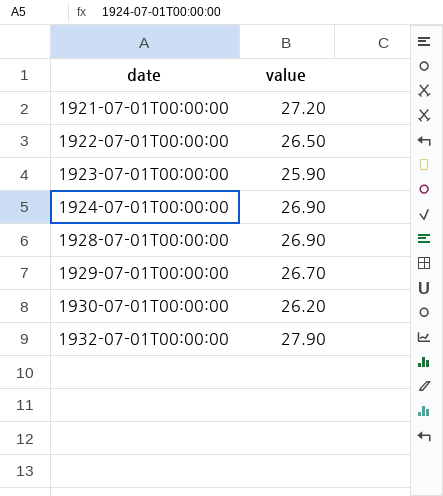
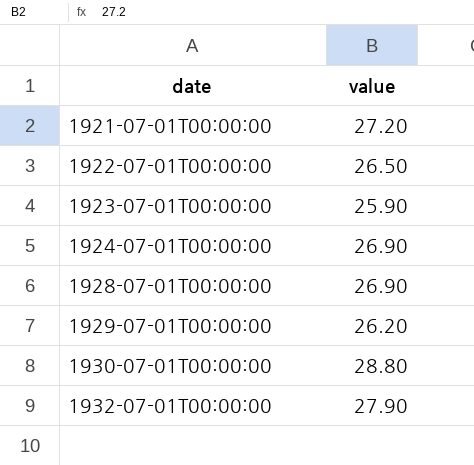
1929-07-01T00:00:00 | value: 26.70 -> 26.20
1930-07-01T00:00:00 | value: 26.20 -> 28.80

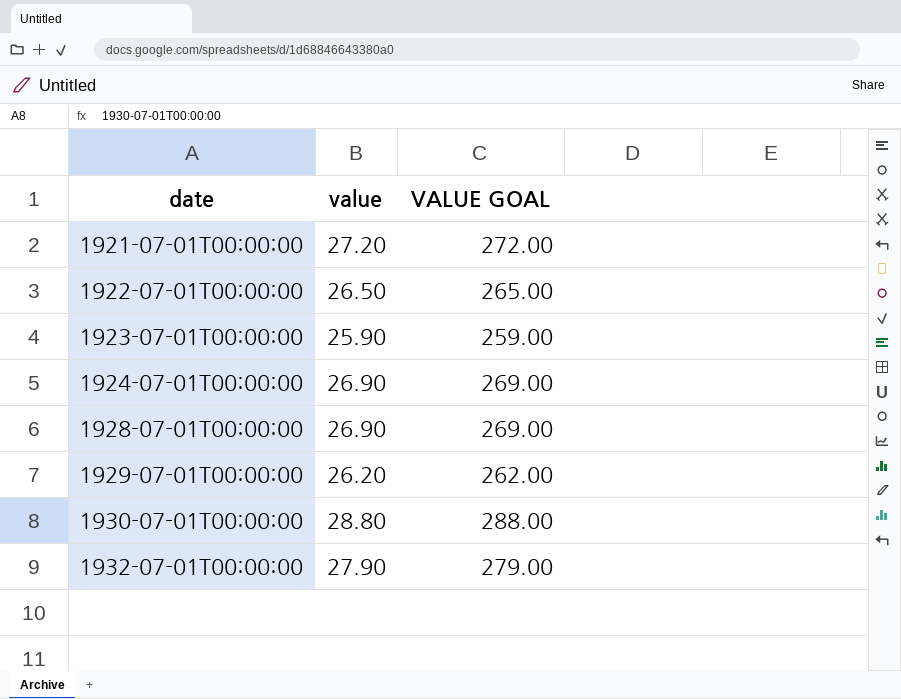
column VALUE GOAL | formula: none -> [value] * 10

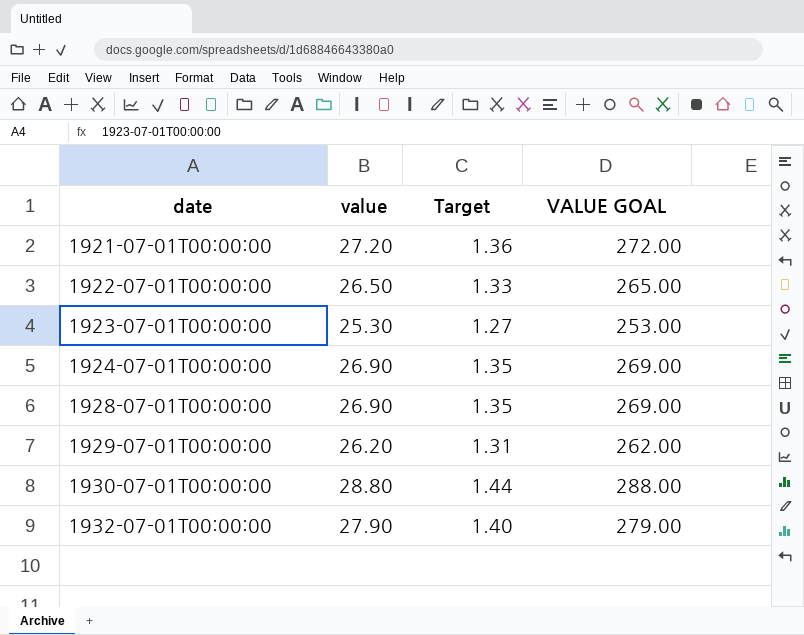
column Target | formula: none -> [value] * 0.05
1923-07-01T00:00:00 | value: 25.90 -> 25.30
1923-07-01T00:00:00 | VALUE GOAL: 259.00 -> 253.00

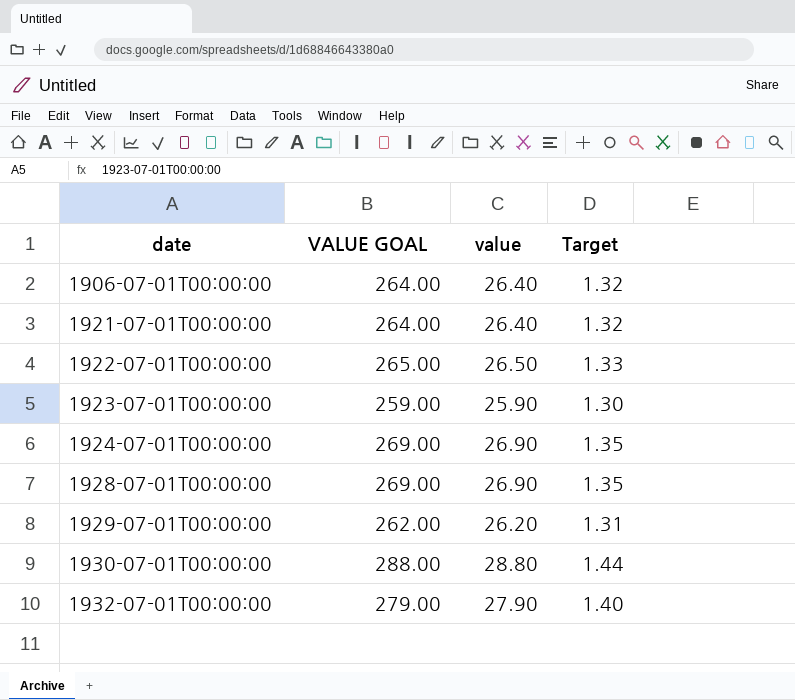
column VALUE GOAL | position: 4 -> 2
row 1906-07-01T00:00:00: none -> 264.00 | 26.40 | 1.32
1921-07-01T00:00:00 | VALUE GOAL: 272.00 -> 264.00
1921-07-01T00:00:00 | value: 27.20 -> 26.40
1921-07-01T00:00:00 | Target: 1.36 -> 1.32
1923-07-01T00:00:00 | VALUE GOAL: 253.00 -> 259.00
1923-07-01T00:00:00 | value: 25.30 -> 25.90
1923-07-01T00:00:00 | Target: 1.27 -> 1.30

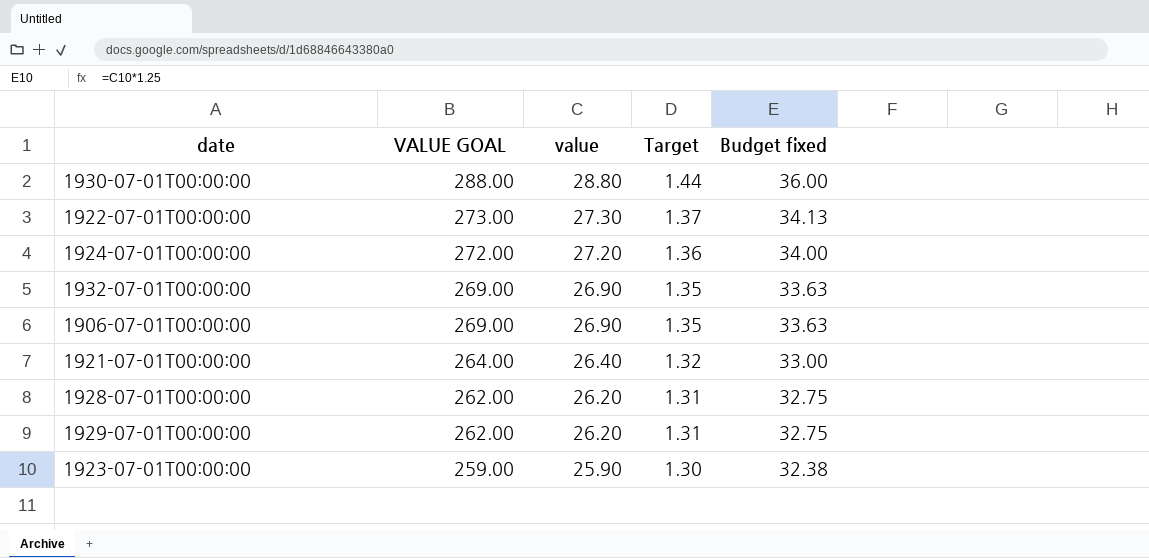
row order: date ascending -> VALUE GOAL descending
column Budget fixed | formula: none -> [value] * 1.25
1922-07-01T00:00:00 | VALUE GOAL: 265.00 -> 273.00
1922-07-01T00:00:00 | value: 26.50 -> 27.30
1922-07-01T00:00:00 | Target: 1.33 -> 1.37
1924-07-01T00:00:00 | VALUE GOAL: 269.00 -> 272.00
1924-07-01T00:00:00 | value: 26.90 -> 27.20
1924-07-01T00:00:00 | Target: 1.35 -> 1.36
1932-07-01T00:00:00 | VALUE GOAL: 279.00 -> 269.00
1932-07-01T00:00:00 | value: 27.90 -> 26.90
1932-07-01T00:00:00 | Target: 1.40 -> 1.35
1906-07-01T00:00:00 | VALUE GOAL: 264.00 -> 269.00
1906-07-01T00:00:00 | value: 26.40 -> 26.90
1906-07-01T00:00:00 | Target: 1.32 -> 1.35
1928-07-01T00:00:00 | VALUE GOAL: 269.00 -> 262.00
1928-07-01T00:00:00 | value: 26.90 -> 26.20
1928-07-01T00:00:00 | Target: 1.35 -> 1.31

